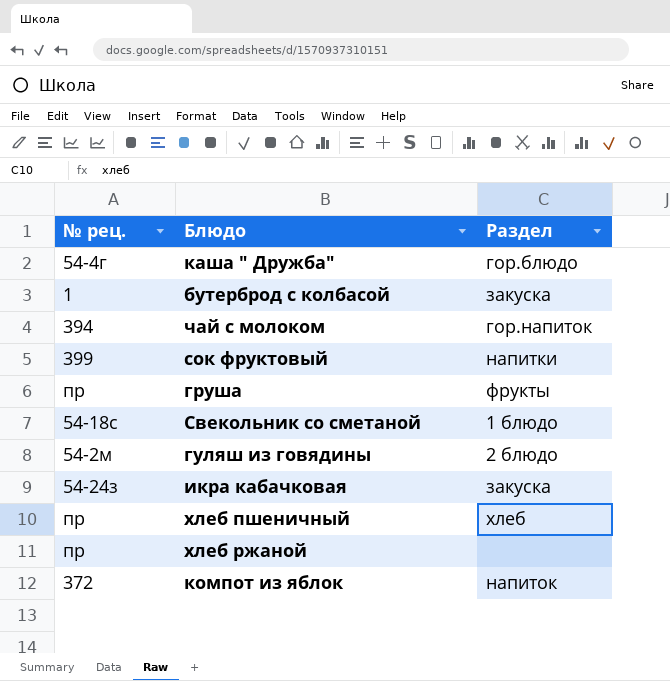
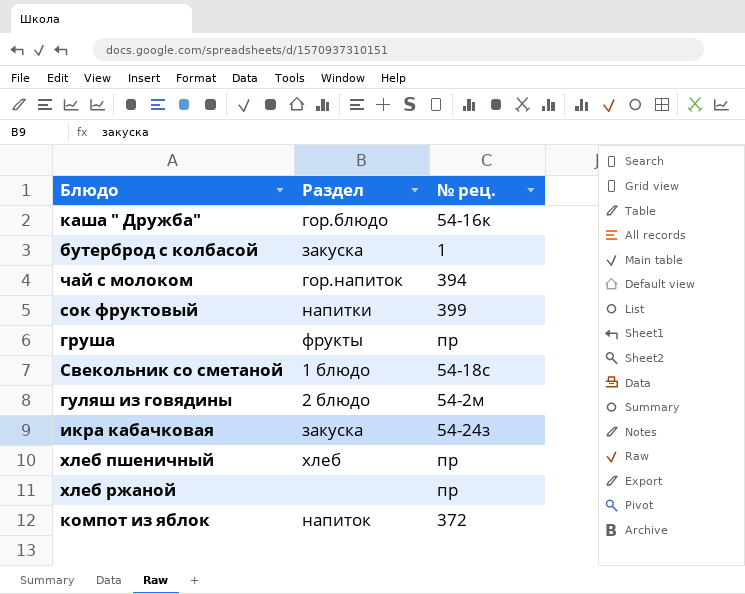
column № рец. | position: 1 -> 3
каша " Дружба" | № рец.: 54-4г -> 54-16к

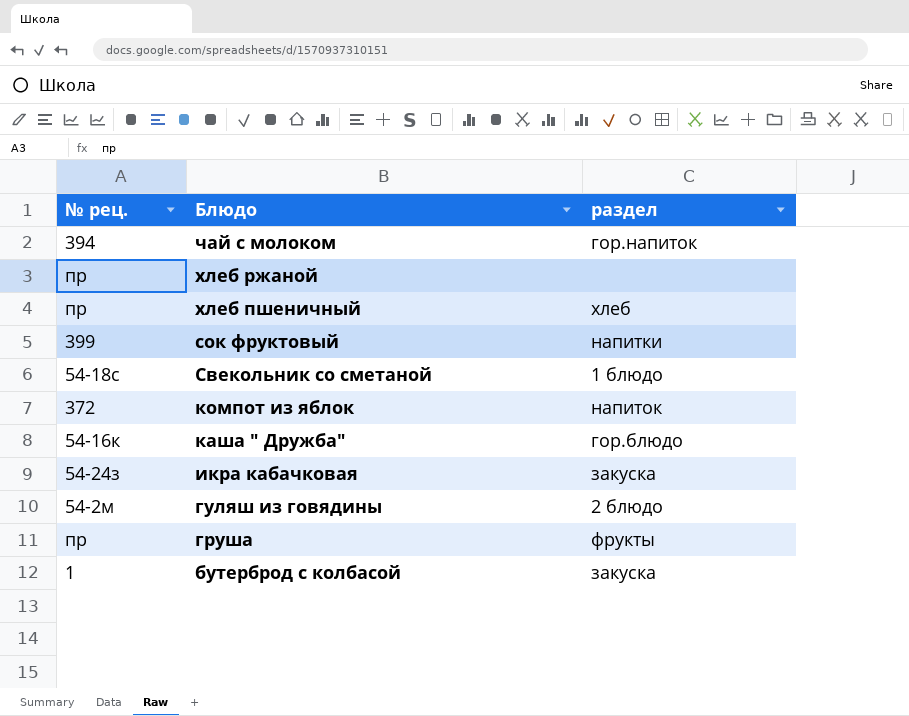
row order: none -> Блюдо descending
column № рец. | position: 3 -> 1
column name: Раздел -> раздел

